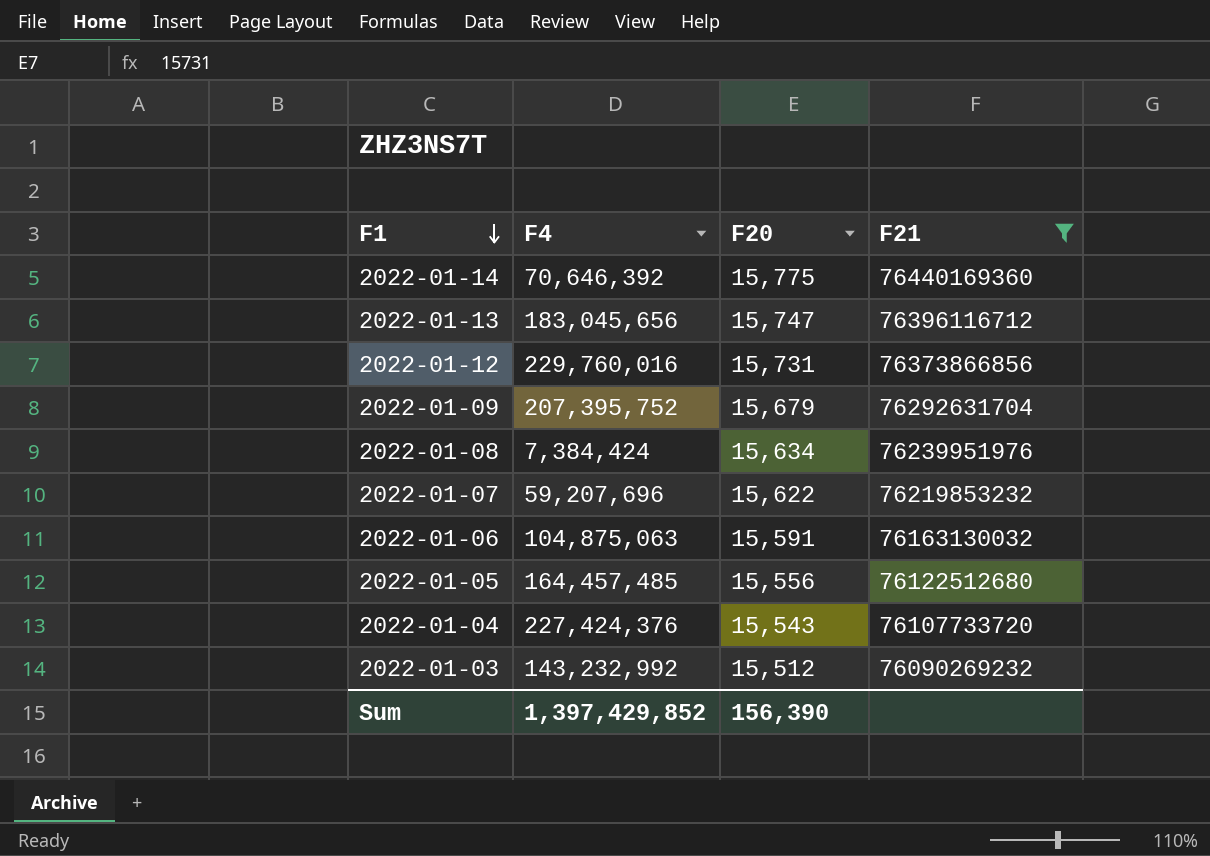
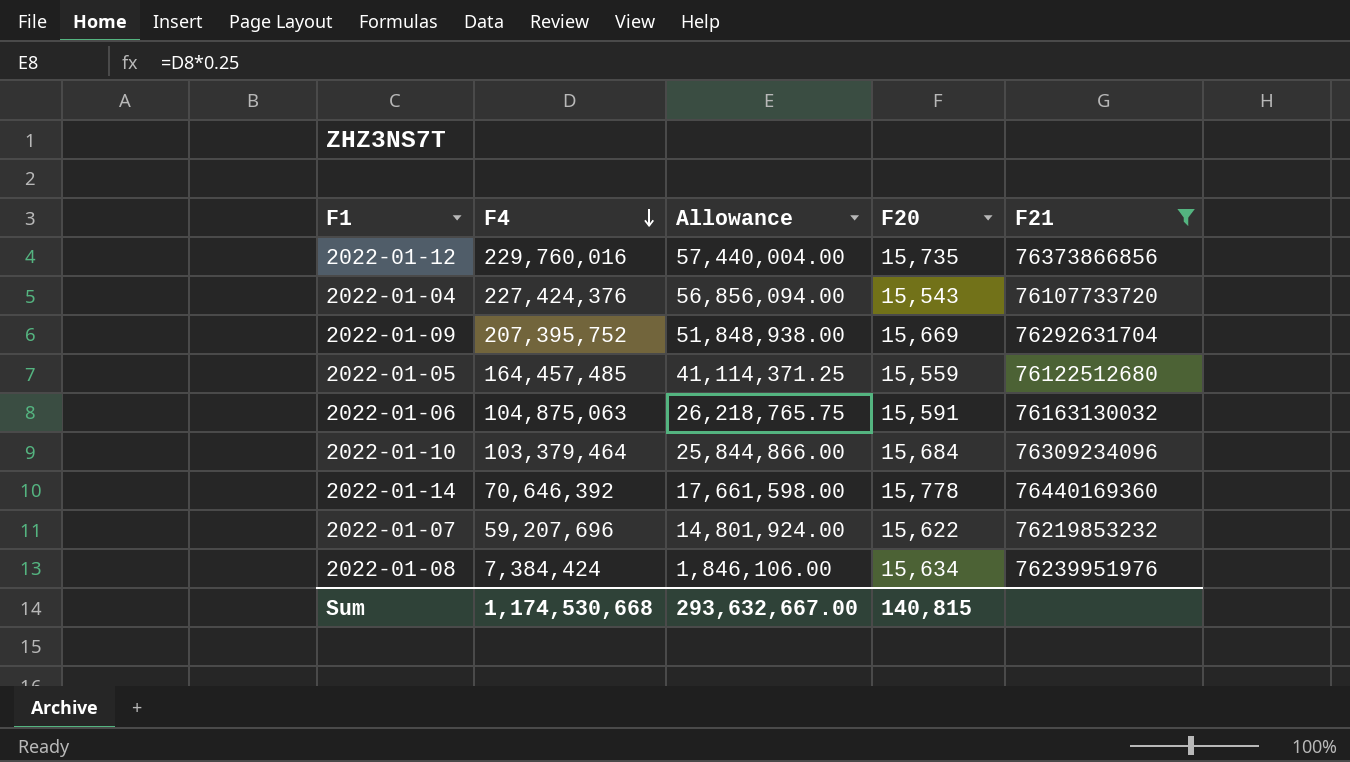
row order: F1 descending -> F4 descending
column Allowance | formula: none -> [F4] * 0.25
row 2022-01-13: 183,045,656 | 15,747 | 76396116712 -> none
row 2022-01-03: 143,232,992 | 15,512 | 76090269232 -> none
2022-01-12 | F20: 15,731 -> 15,735
2022-01-09 | F20: 15,679 -> 15,669
2022-01-05 | F20: 15,556 -> 15,559
row 2022-01-10: none -> 103,379,464 | 25,844,866.00 | 15,684 | 76309234096
2022-01-14 | F20: 15,775 -> 15,778
Sum | F4: 1,397,429,852 -> 1,174,530,668
Sum | F20: 156,390 -> 140,815

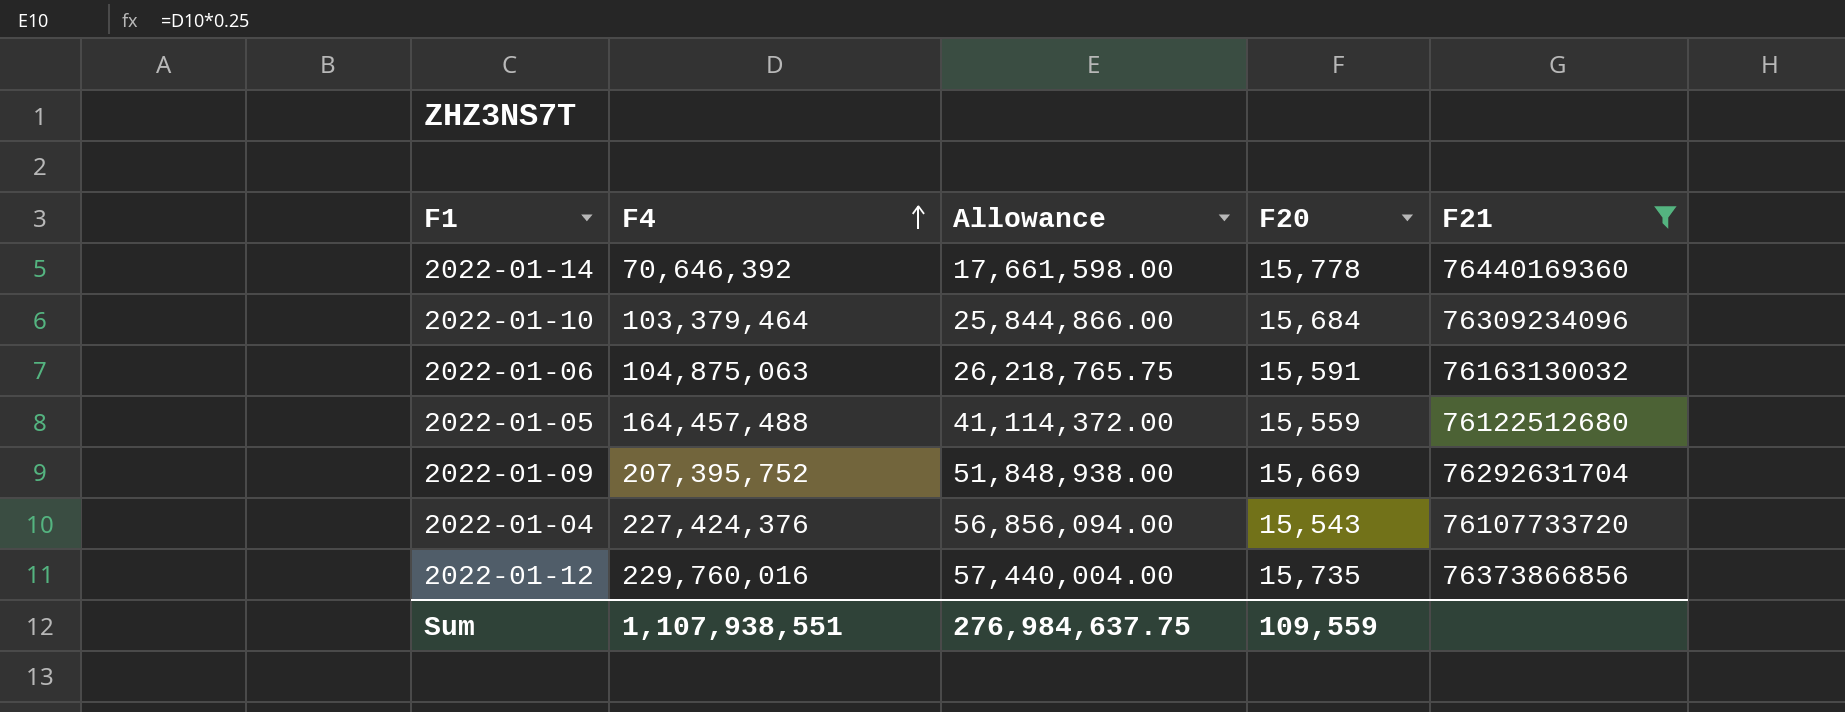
row order: F4 descending -> F4 ascending
row 2022-01-07: 59,207,696 | 14,801,924.00 | 15,622 | 76219853232 -> none
row 2022-01-08: 7,384,424 | 1,846,106.00 | 15,634 | 76239951976 -> none
2022-01-05 | F4: 164,457,485 -> 164,457,488
2022-01-05 | Allowance: 41,114,371.25 -> 41,114,372.00
Sum | F4: 1,174,530,668 -> 1,107,938,551
Sum | Allowance: 293,632,667.00 -> 276,984,637.75
Sum | F20: 140,815 -> 109,559

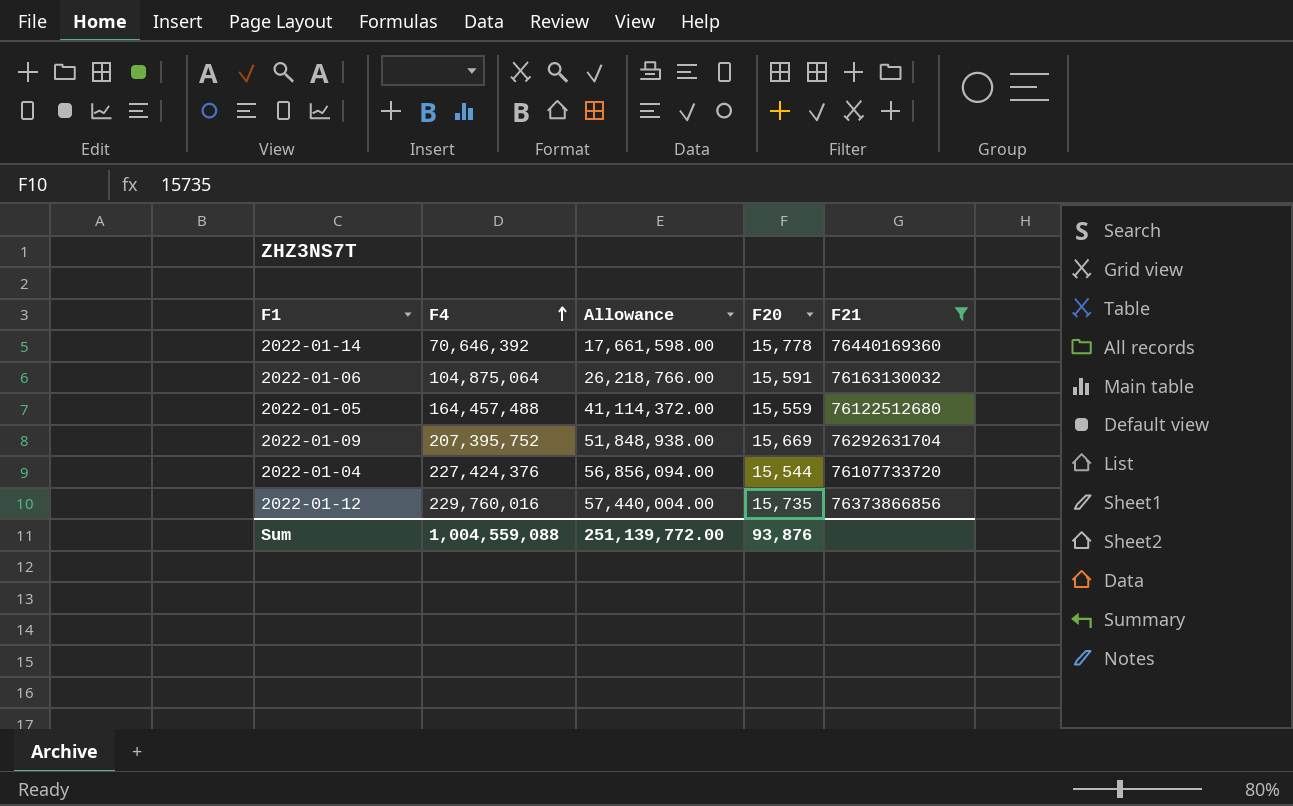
row 2022-01-10: 103,379,464 | 25,844,866.00 | 15,684 | 76309234096 -> none
2022-01-06 | F4: 104,875,063 -> 104,875,064
2022-01-06 | Allowance: 26,218,765.75 -> 26,218,766.00
2022-01-04 | F20: 15,543 -> 15,544
Sum | F4: 1,107,938,551 -> 1,004,559,088
Sum | Allowance: 276,984,637.75 -> 251,139,772.00
Sum | F20: 109,559 -> 93,876

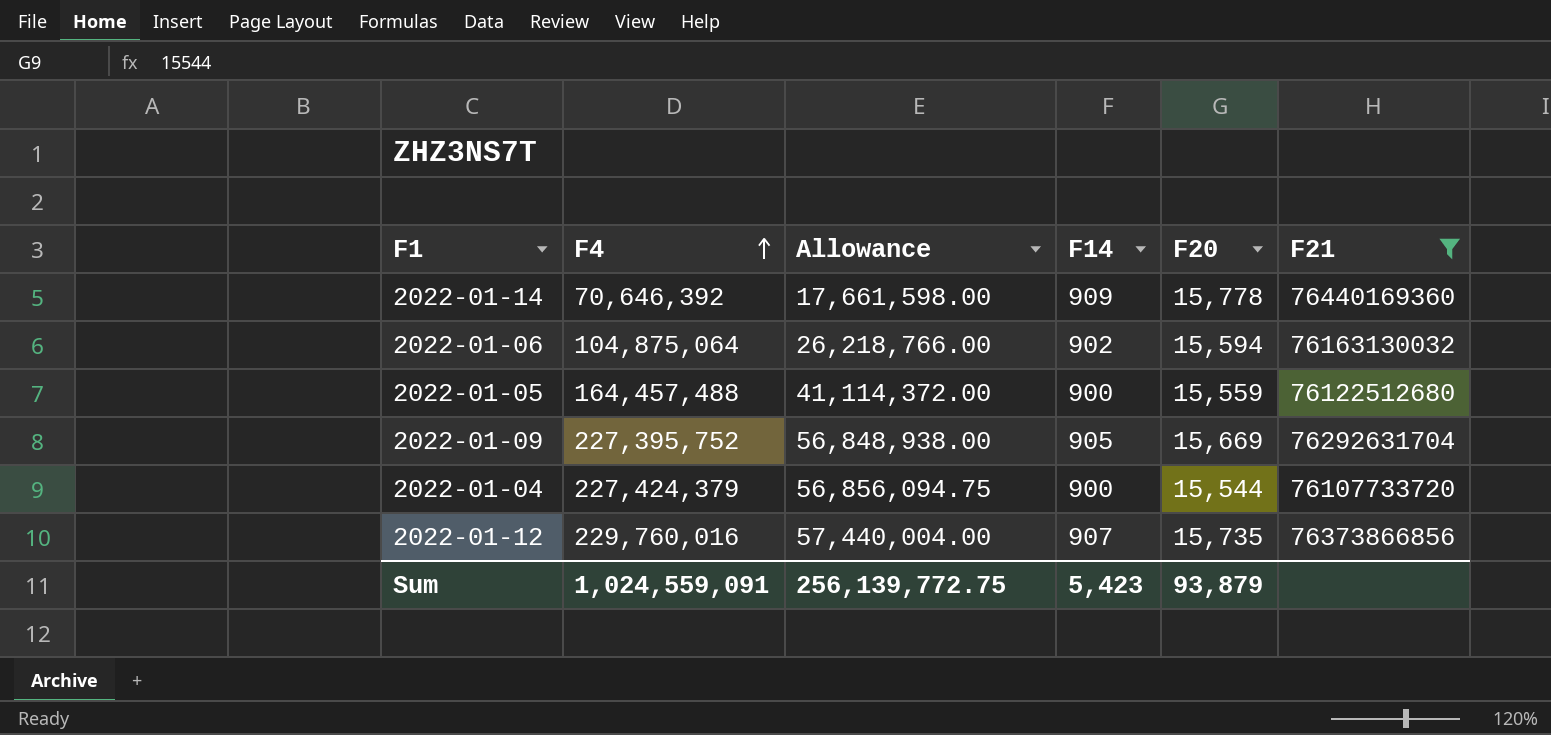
column F14 | position: none -> 4
2022-01-06 | F20: 15,591 -> 15,594
2022-01-09 | F4: 207,395,752 -> 227,395,752
2022-01-09 | Allowance: 51,848,938.00 -> 56,848,938.00
2022-01-04 | F4: 227,424,376 -> 227,424,379
2022-01-04 | Allowance: 56,856,094.00 -> 56,856,094.75
Sum | F4: 1,004,559,088 -> 1,024,559,091
Sum | Allowance: 251,139,772.00 -> 256,139,772.75
Sum | F20: 93,876 -> 93,879

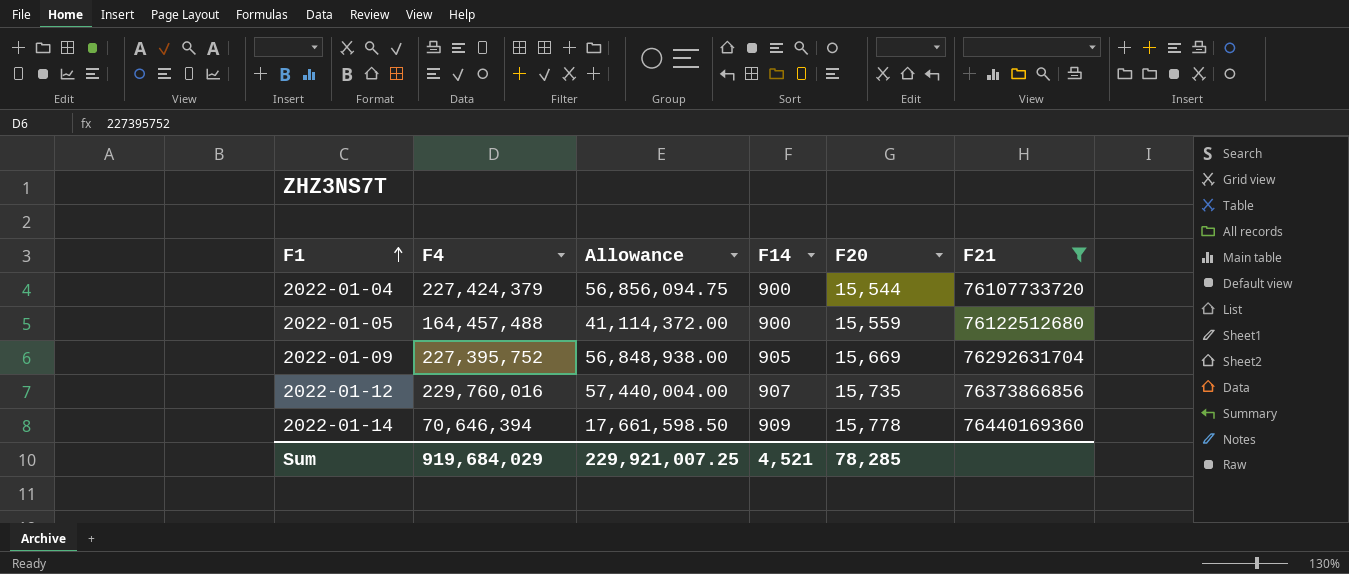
row order: F4 ascending -> F1 ascending
row 2022-01-06: 104,875,064 | 26,218,766.00 | 902 | 15,594 | 76163130032 -> none
2022-01-14 | F4: 70,646,392 -> 70,646,394
2022-01-14 | Allowance: 17,661,598.00 -> 17,661,598.50
Sum | F4: 1,024,559,091 -> 919,684,029
Sum | Allowance: 256,139,772.75 -> 229,921,007.25
Sum | F14: 5,423 -> 4,521
Sum | F20: 93,879 -> 78,285

